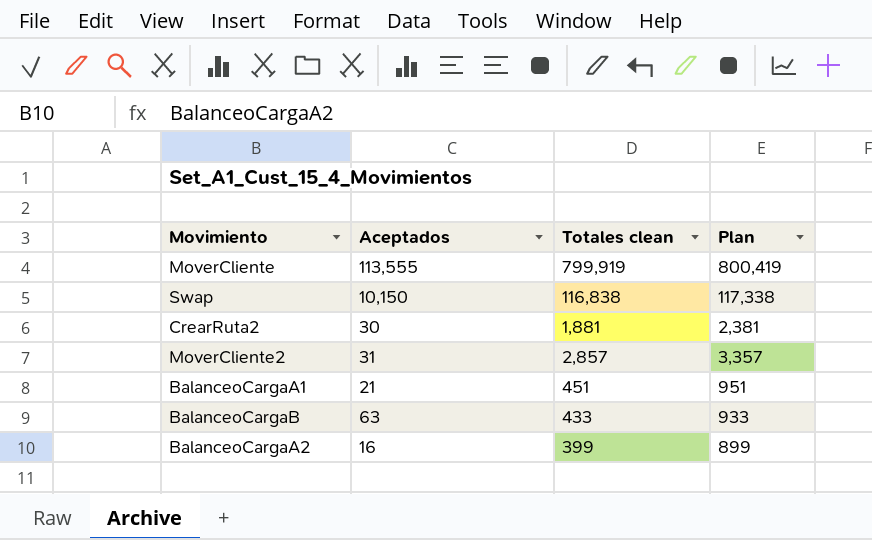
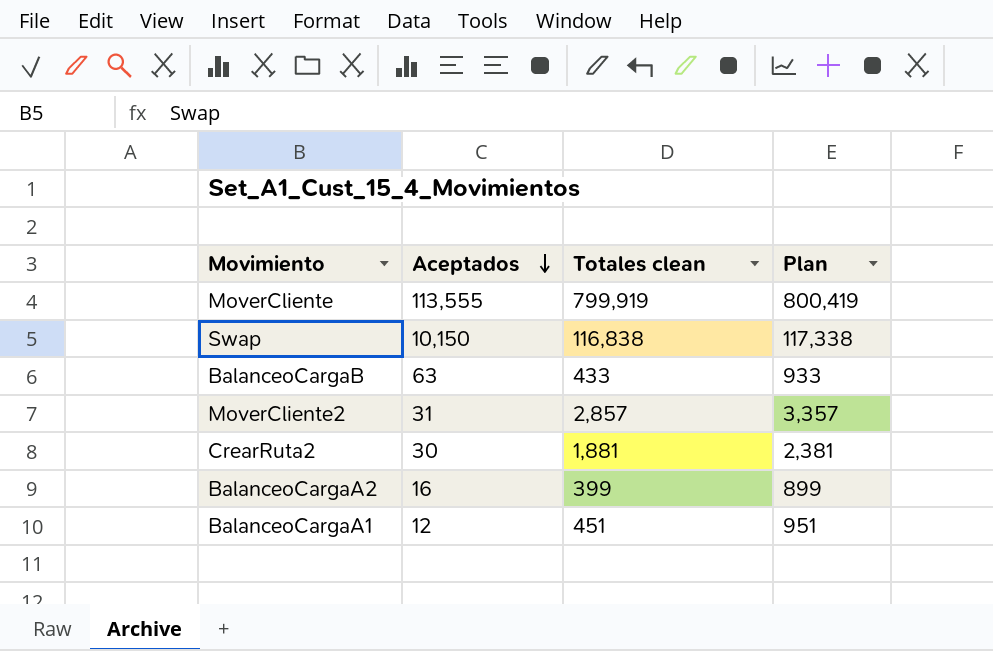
row order: none -> Aceptados descending
BalanceoCargaA1 | Aceptados: 21 -> 12

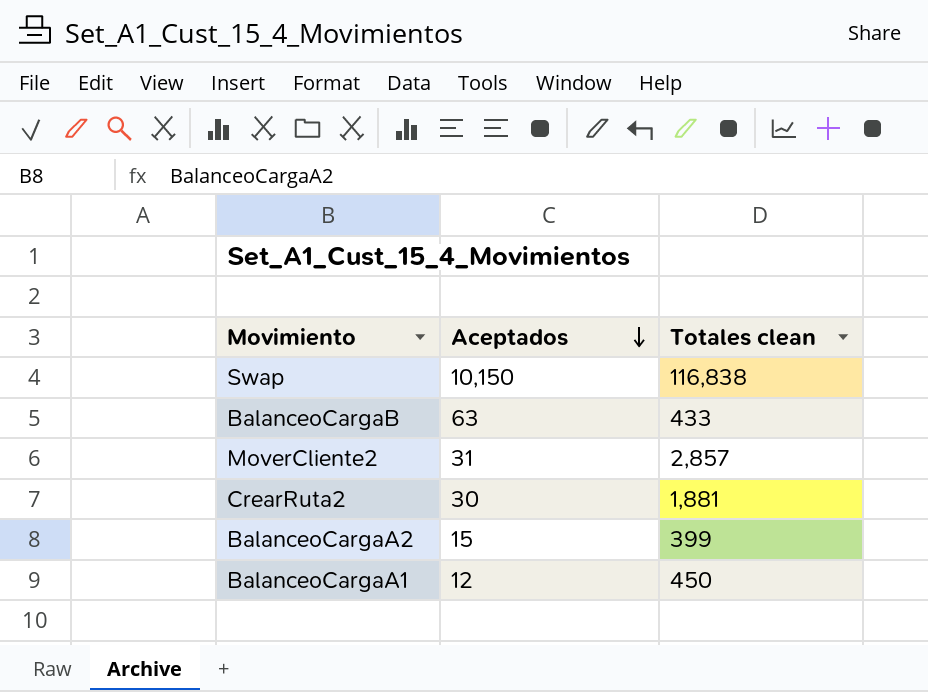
column Plan | formula: [Totales clean] + 500 -> none
row MoverCliente: 113,555 | 799,919 | 800,419 -> none
BalanceoCargaA2 | Aceptados: 16 -> 15
BalanceoCargaA1 | Totales clean: 451 -> 450

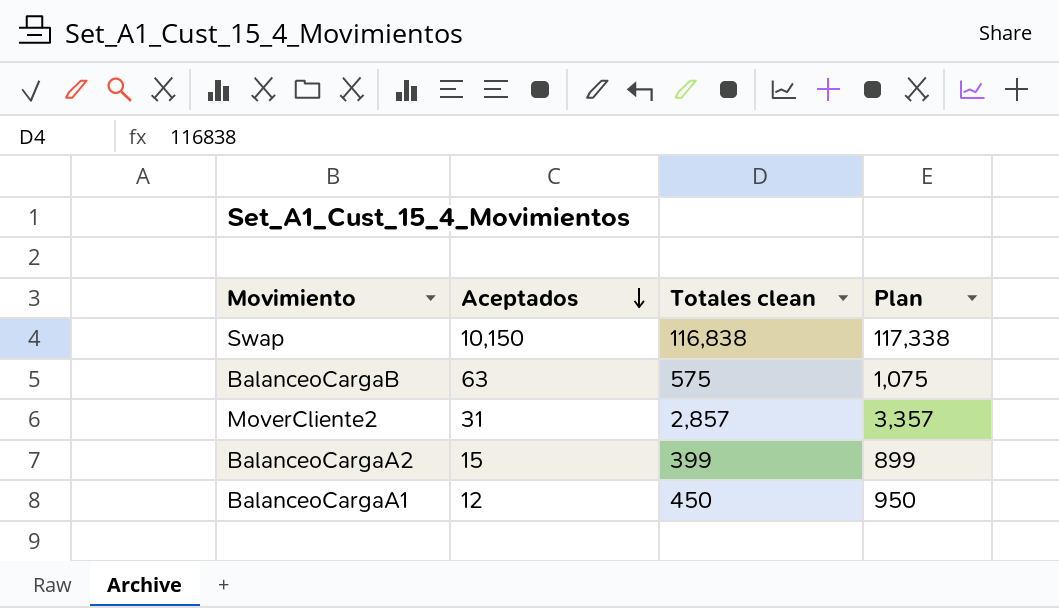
column Plan | formula: none -> [Totales clean] + 500
row CrearRuta2: 30 | 1,881 -> none
BalanceoCargaB | Totales clean: 433 -> 575

